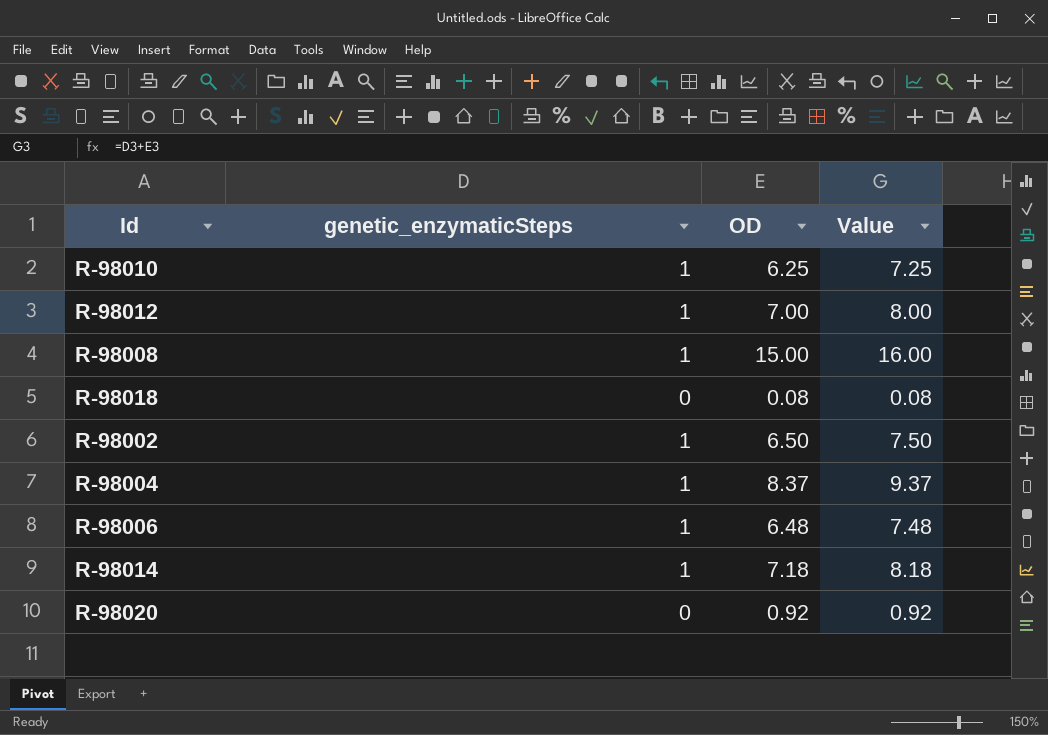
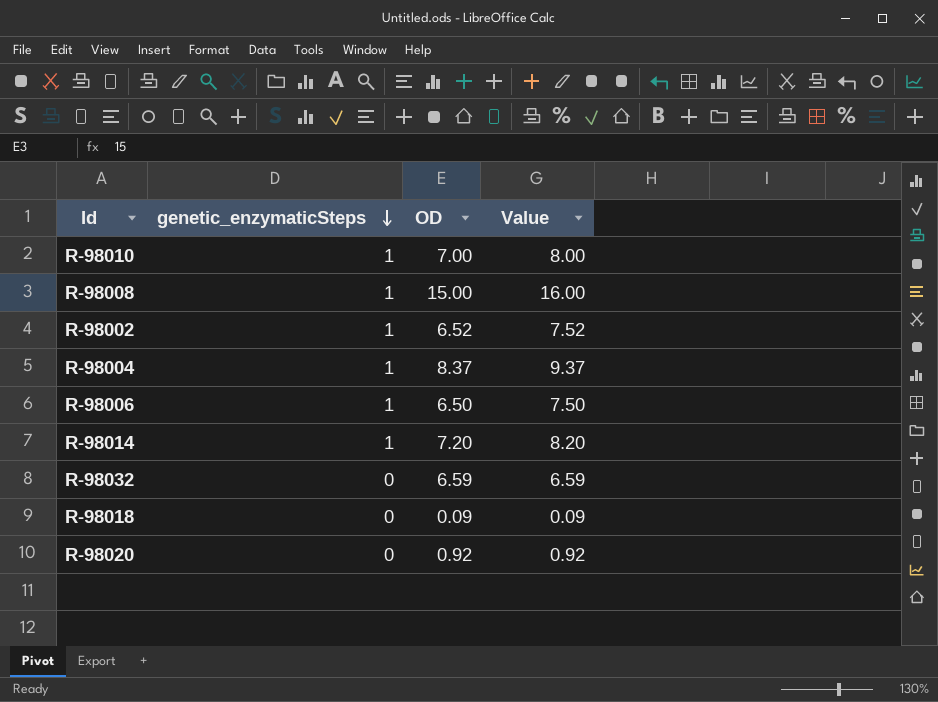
row order: none -> genetic_enzymaticSteps descending
row R-98012: 1 | 7.00 | 8.00 -> none
R-98010 | OD: 6.25 -> 7.00
R-98010 | Value: 7.25 -> 8.00
R-98002 | OD: 6.50 -> 6.52
R-98002 | Value: 7.50 -> 7.52
R-98006 | OD: 6.48 -> 6.50
R-98006 | Value: 7.48 -> 7.50
R-98014 | OD: 7.18 -> 7.20
R-98014 | Value: 8.18 -> 8.20
row R-98032: none -> 0 | 6.59 | 6.59
R-98018 | OD: 0.08 -> 0.09
R-98018 | Value: 0.08 -> 0.09

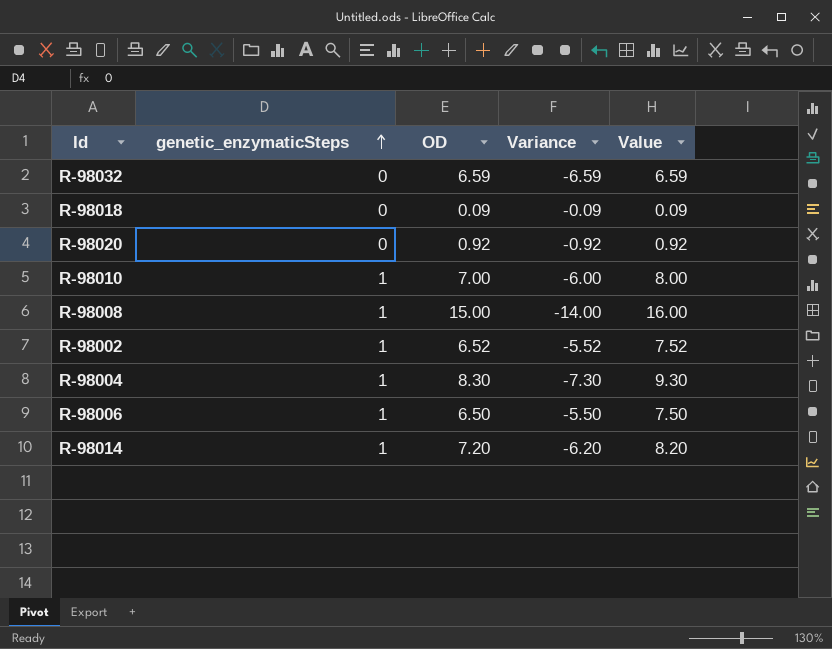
row order: genetic_enzymaticSteps descending -> genetic_enzymaticSteps ascending
column Variance | formula: none -> [genetic_enzymaticSteps] - [OD]
R-98004 | OD: 8.37 -> 8.30
R-98004 | Value: 9.37 -> 9.30

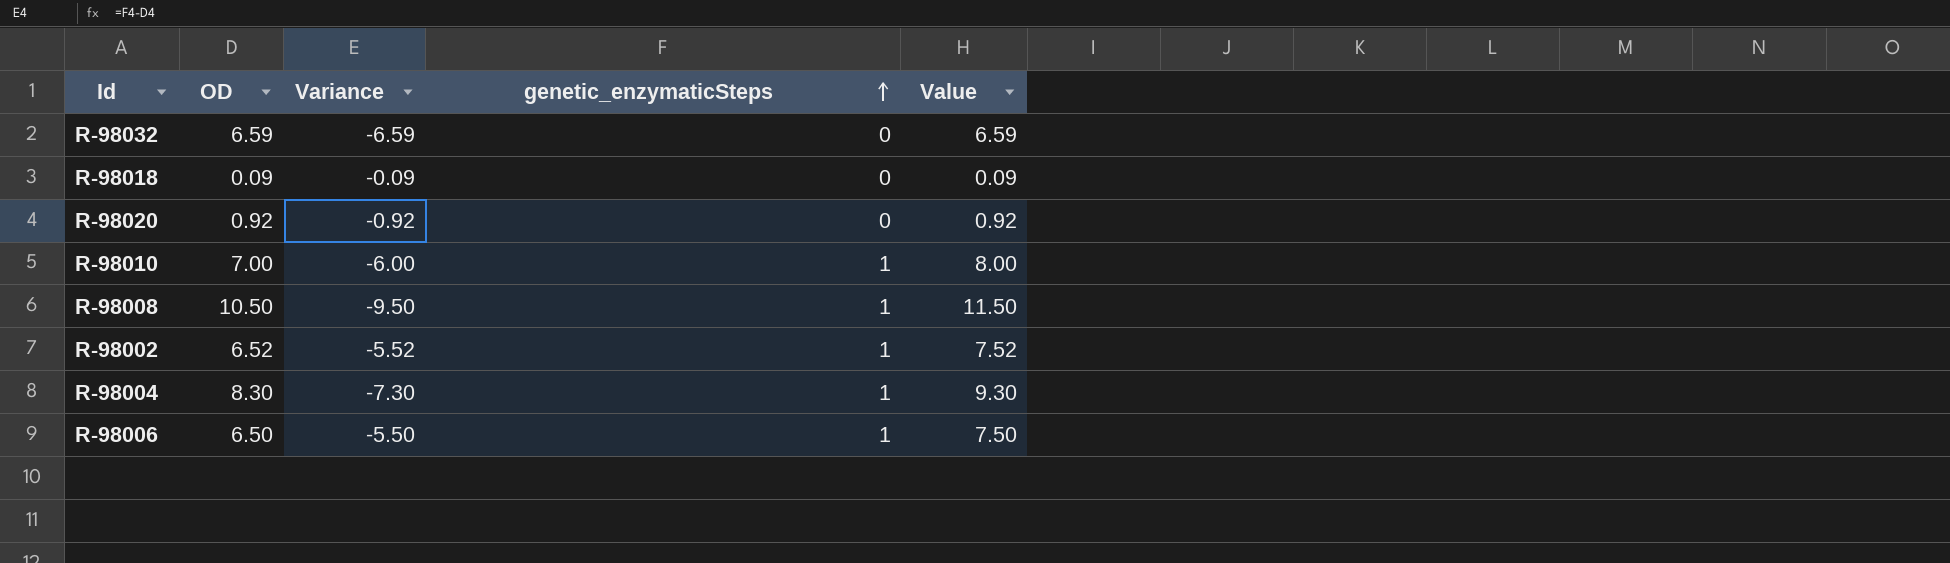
column genetic_enzymaticSteps | position: 2 -> 4
row R-98014: 1 | 7.20 | -6.20 | 8.20 -> none
R-98008 | OD: 15.00 -> 10.50
R-98008 | Variance: -14.00 -> -9.50
R-98008 | Value: 16.00 -> 11.50

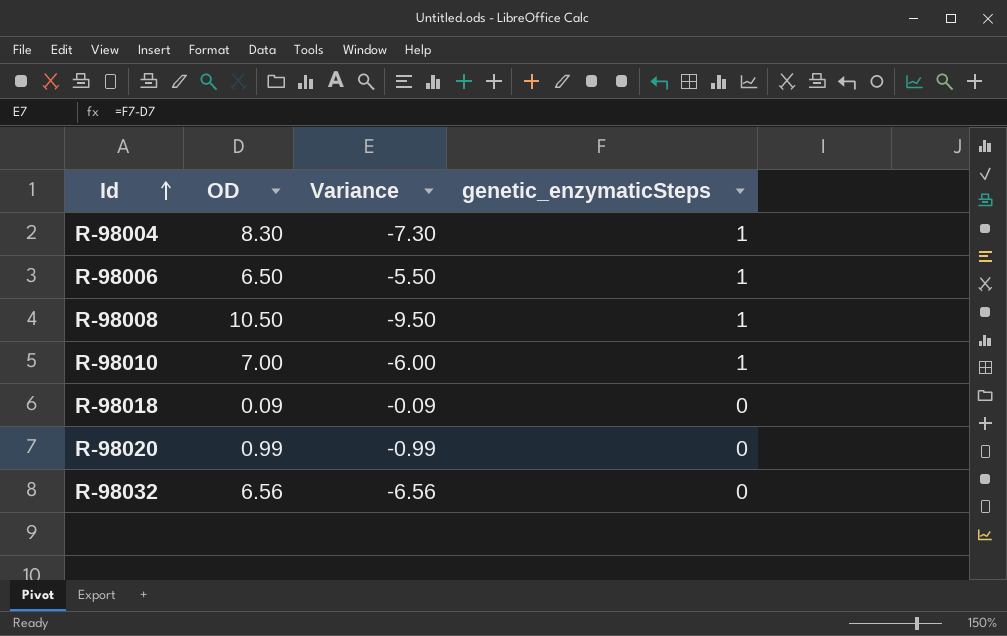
row order: genetic_enzymaticSteps ascending -> Id ascending
column Value | formula: [OD] + [genetic_enzymaticSteps] -> none
row R-98002: 6.52 | -5.52 | 1 | 7.52 -> none
R-98020 | OD: 0.92 -> 0.99
R-98020 | Variance: -0.92 -> -0.99
R-98032 | OD: 6.59 -> 6.56
R-98032 | Variance: -6.59 -> -6.56

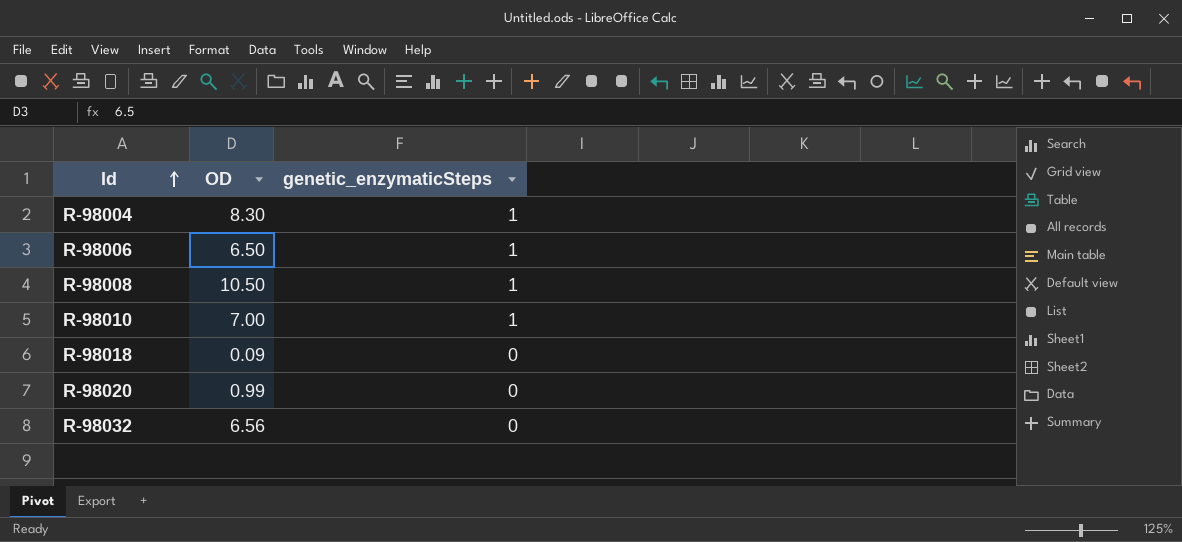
column Variance | formula: [genetic_enzymaticSteps] - [OD] -> none

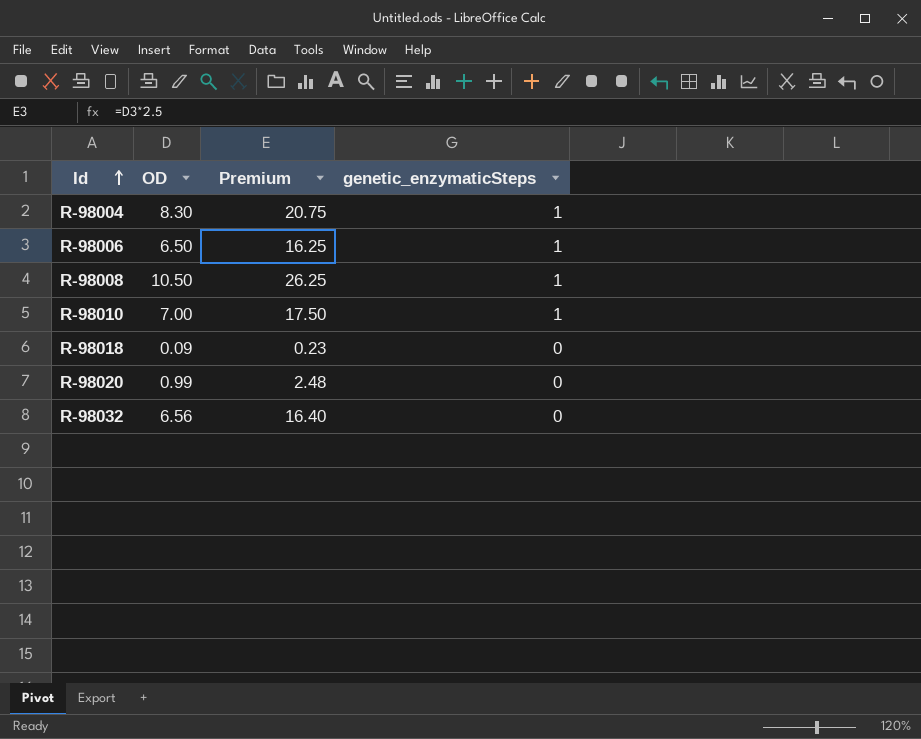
column Premium | formula: none -> [OD] * 2.5

